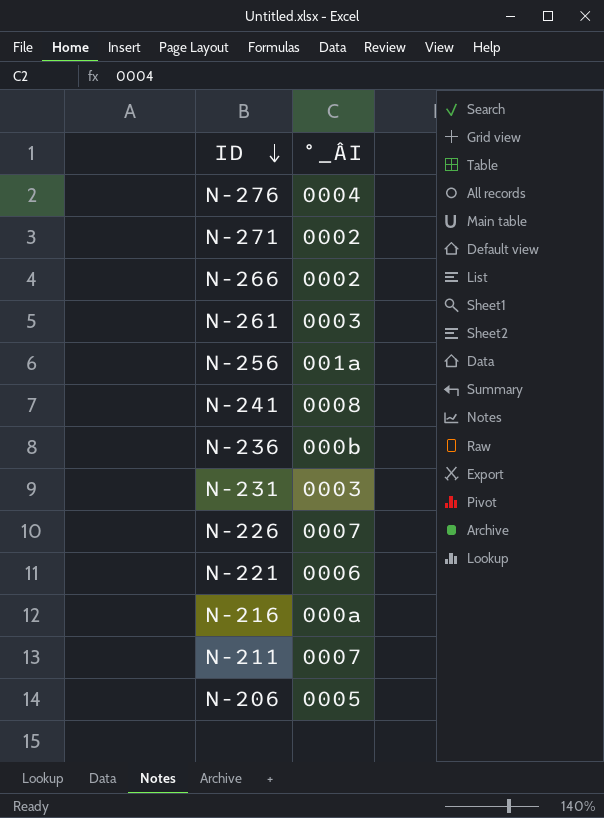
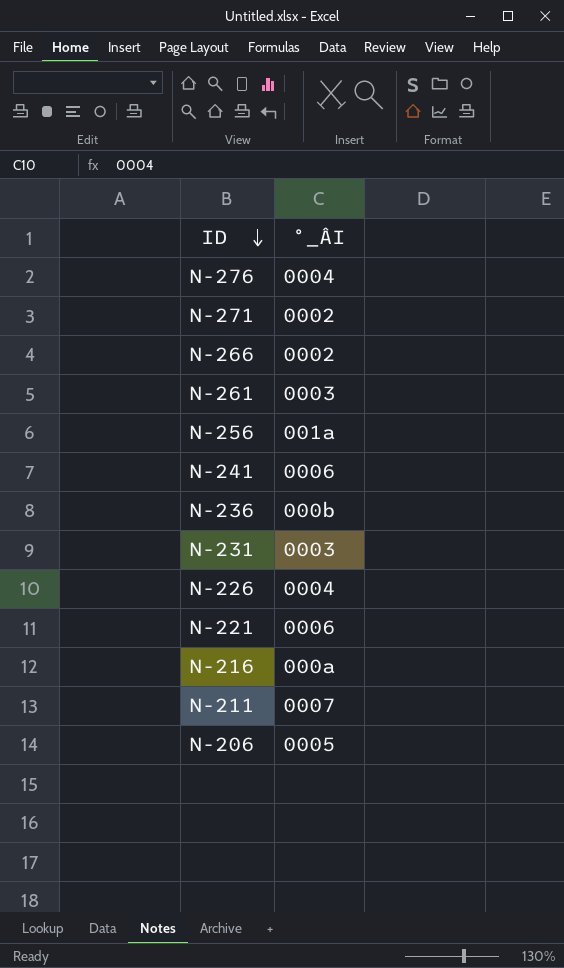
N-241 | °_ÂI: 0008 -> 0006
N-226 | °_ÂI: 0007 -> 0004

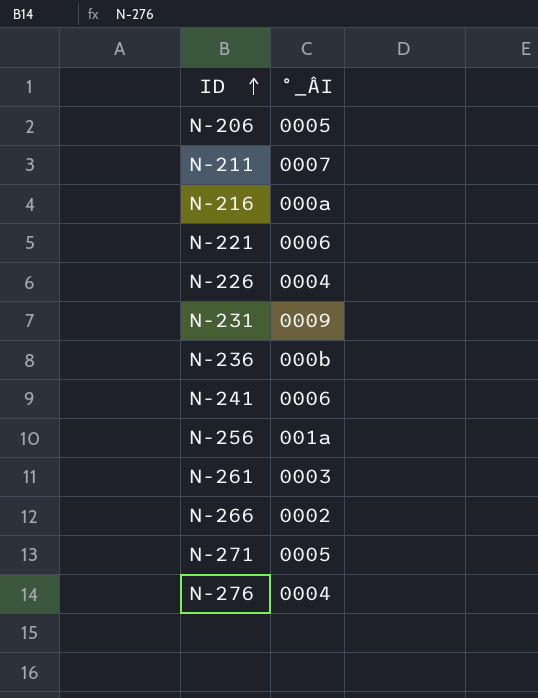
row order: ID descending -> ID ascending
N-231 | °_ÂI: 0003 -> 0009
N-271 | °_ÂI: 0002 -> 0005

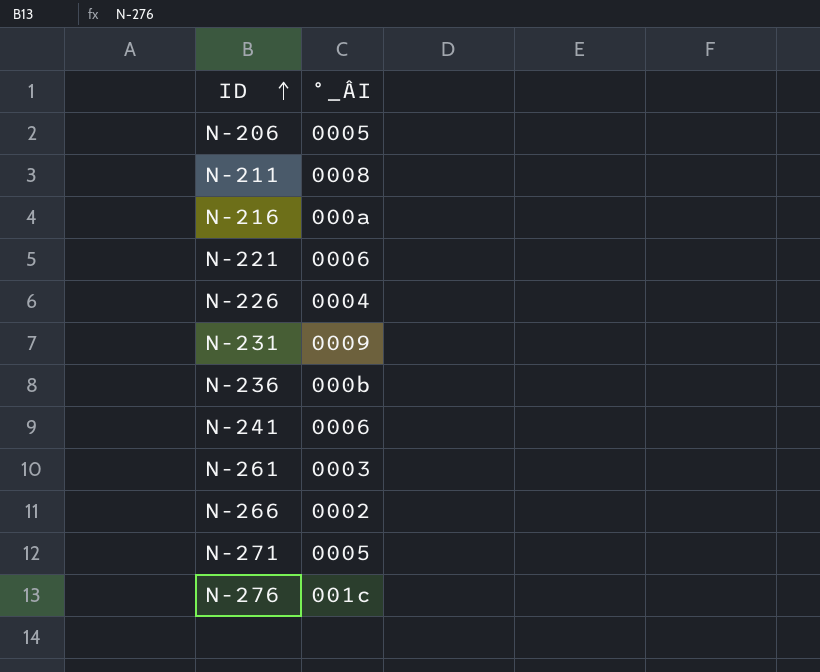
row N-256: 001a -> none
N-211 | °_ÂI: 0007 -> 0008
N-276 | °_ÂI: 0004 -> 001c

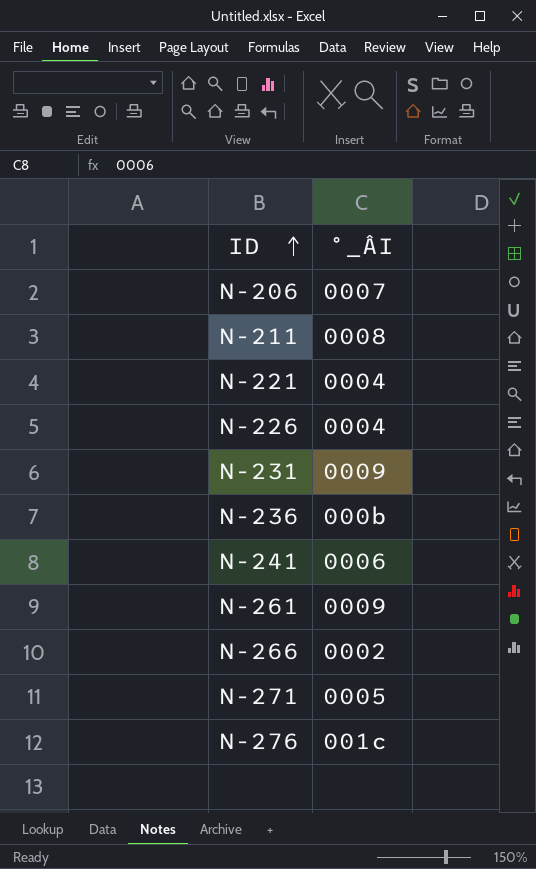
row N-216: 000a -> none
N-206 | °_ÂI: 0005 -> 0007
N-221 | °_ÂI: 0006 -> 0004
N-261 | °_ÂI: 0003 -> 0009

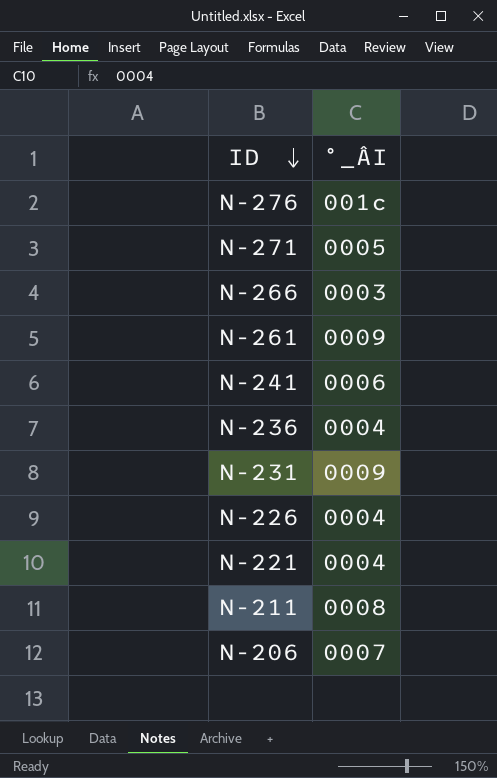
row order: ID ascending -> ID descending
N-266 | °_ÂI: 0002 -> 0003
N-236 | °_ÂI: 000b -> 0004

